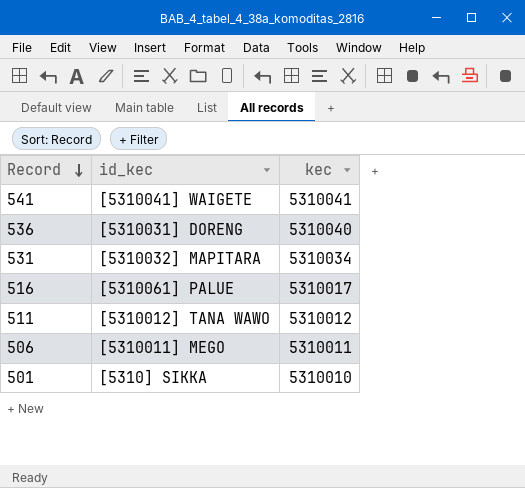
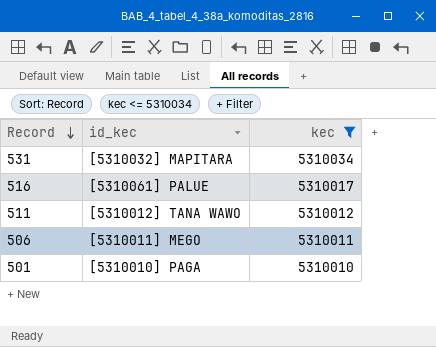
filter: none -> kec <= 5310034
501 | id_kec: [5310] SIKKA -> [5310010] PAGA

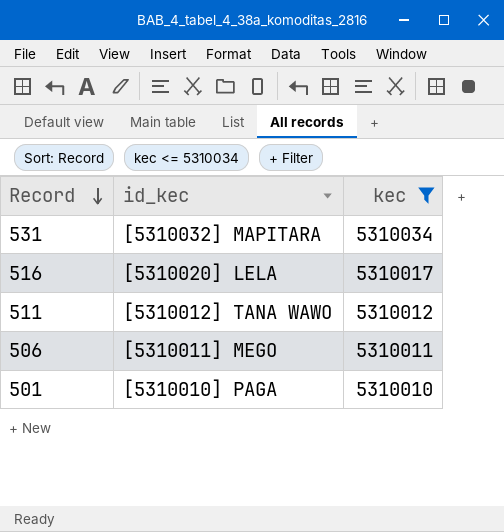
516 | id_kec: [5310061] PALUE -> [5310020] LELA

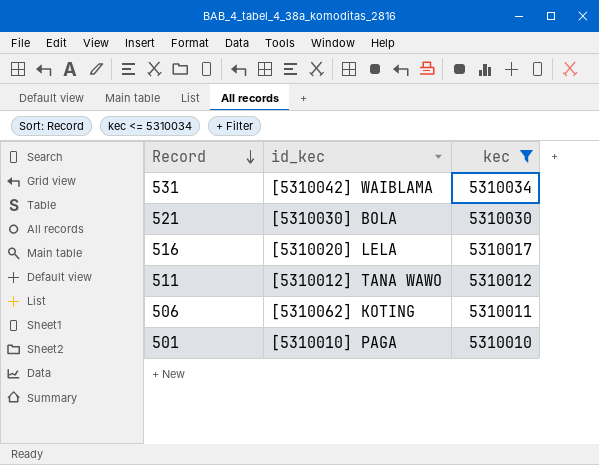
531 | id_kec: [5310032] MAPITARA -> [5310042] WAIBLAMA
row 521: none -> [5310030] BOLA | 5310030
506 | id_kec: [5310011] MEGO -> [5310062] KOTING

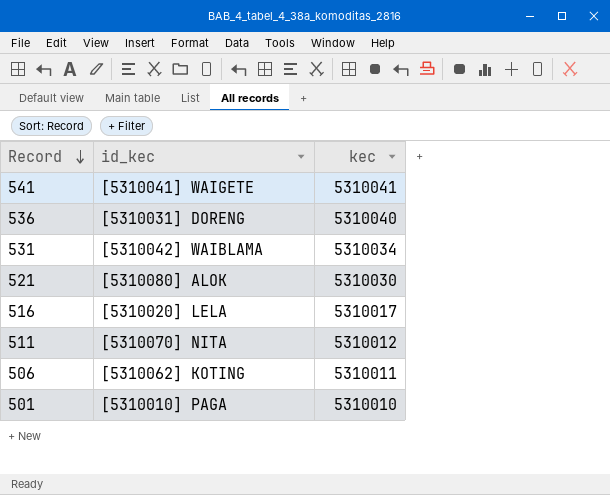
filter: kec <= 5310034 -> none
521 | id_kec: [5310030] BOLA -> [5310080] ALOK
511 | id_kec: [5310012] TANA WAWO -> [5310070] NITA

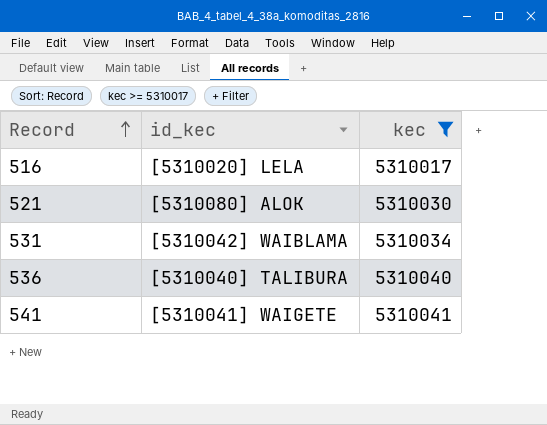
filter: none -> kec >= 5310017
row order: Record descending -> Record ascending
536 | id_kec: [5310031] DORENG -> [5310040] TALIBURA

